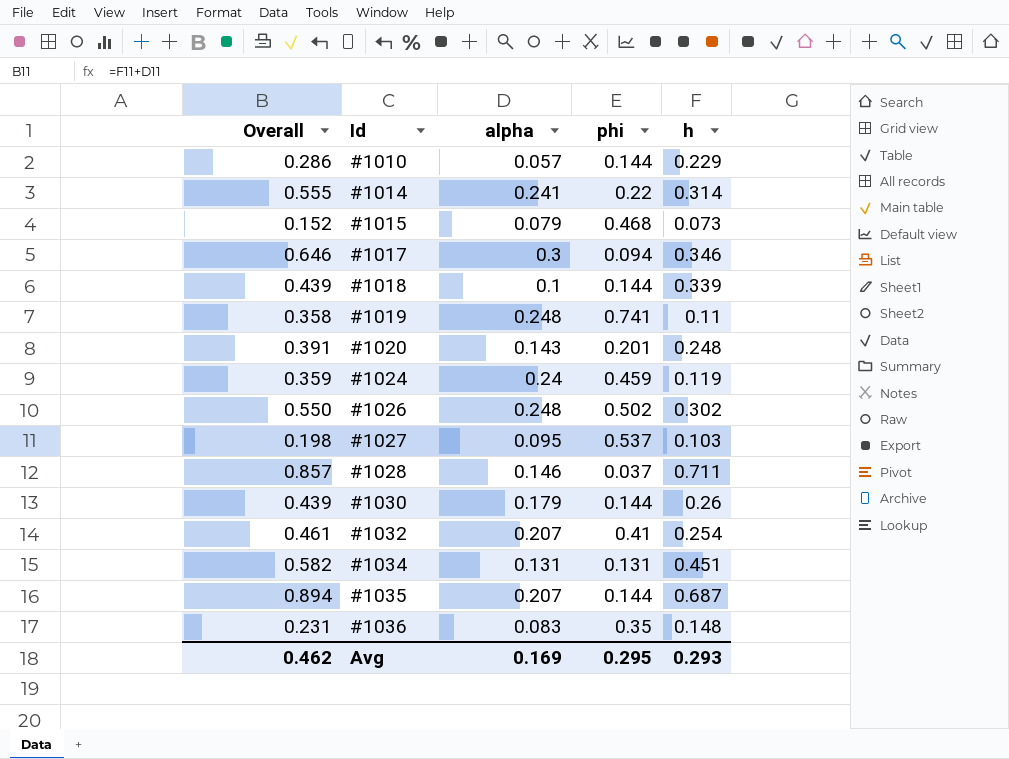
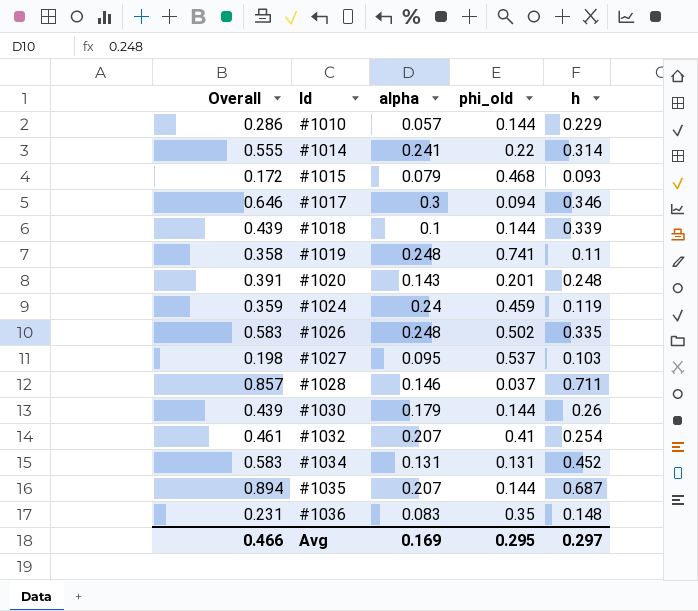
column name: phi -> phi_old
#1015 | Overall: 0.152 -> 0.172
#1015 | h: 0.073 -> 0.093
#1026 | Overall: 0.550 -> 0.583
#1026 | h: 0.302 -> 0.335
#1034 | Overall: 0.582 -> 0.583
#1034 | h: 0.451 -> 0.452
Avg | Overall: 0.462 -> 0.466
Avg | h: 0.293 -> 0.297

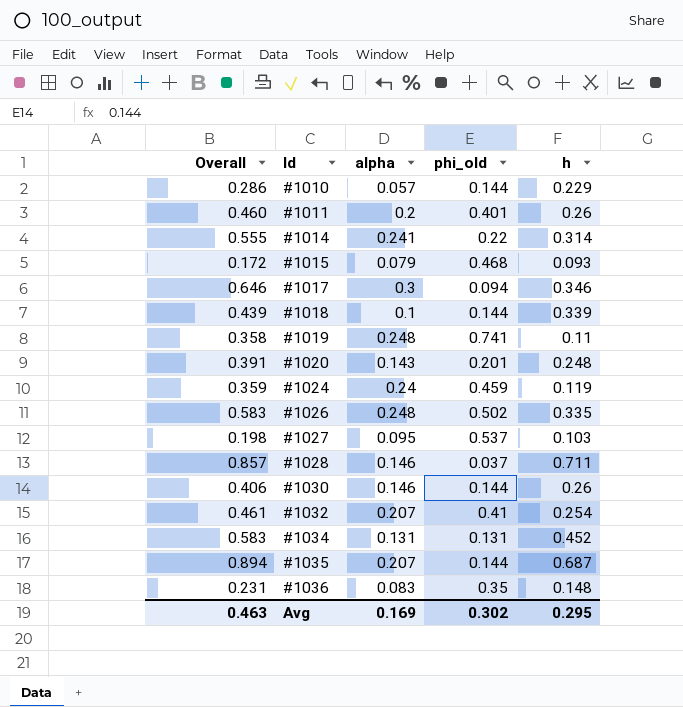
row #1011: none -> 0.460 | 0.2 | 0.401 | 0.26
#1030 | Overall: 0.439 -> 0.406
#1030 | alpha: 0.179 -> 0.146
Avg | Overall: 0.466 -> 0.463
Avg | phi_old: 0.295 -> 0.302
Avg | h: 0.297 -> 0.295

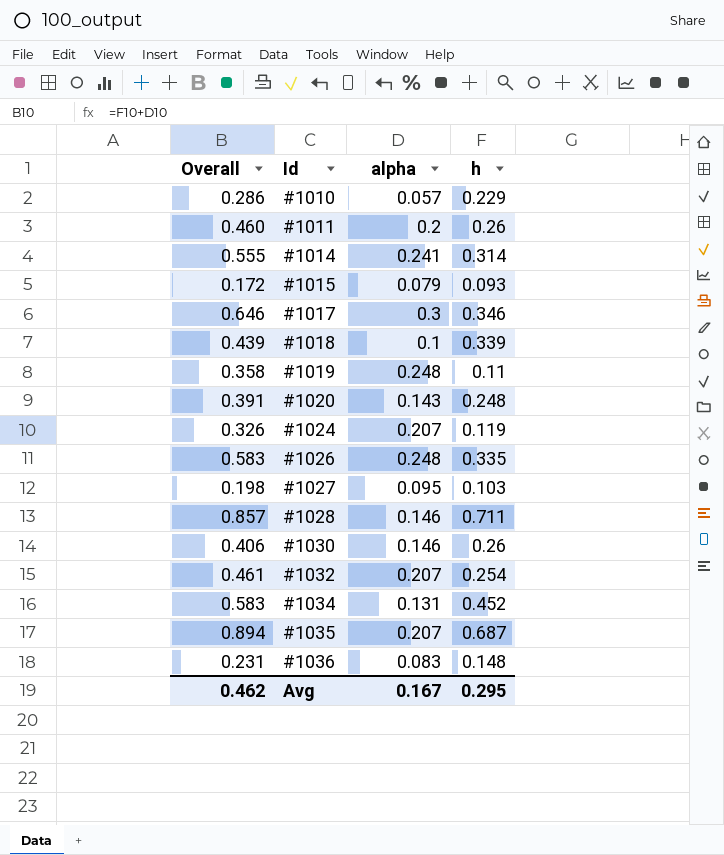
column phi_old | position: 4 -> none
#1024 | Overall: 0.359 -> 0.326
#1024 | alpha: 0.24 -> 0.207
Avg | Overall: 0.463 -> 0.462
Avg | alpha: 0.169 -> 0.167

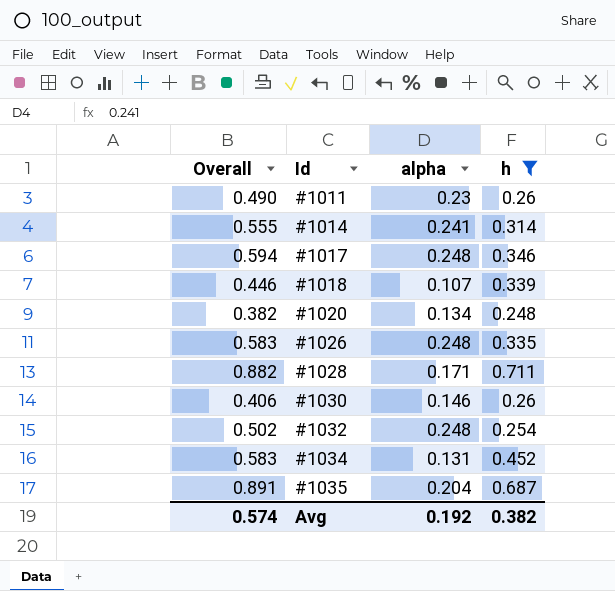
filter: none -> h >= 0.248
#1011 | Overall: 0.460 -> 0.490
#1011 | alpha: 0.2 -> 0.23
#1017 | Overall: 0.646 -> 0.594
#1017 | alpha: 0.3 -> 0.248
#1018 | Overall: 0.439 -> 0.446
#1018 | alpha: 0.1 -> 0.107
#1020 | Overall: 0.391 -> 0.382
#1020 | alpha: 0.143 -> 0.134
#1028 | Overall: 0.857 -> 0.882
#1028 | alpha: 0.146 -> 0.171
#1032 | Overall: 0.461 -> 0.502
#1032 | alpha: 0.207 -> 0.248
#1035 | Overall: 0.894 -> 0.891
#1035 | alpha: 0.207 -> 0.204
Avg | Overall: 0.462 -> 0.574
Avg | alpha: 0.167 -> 0.192
Avg | h: 0.295 -> 0.382

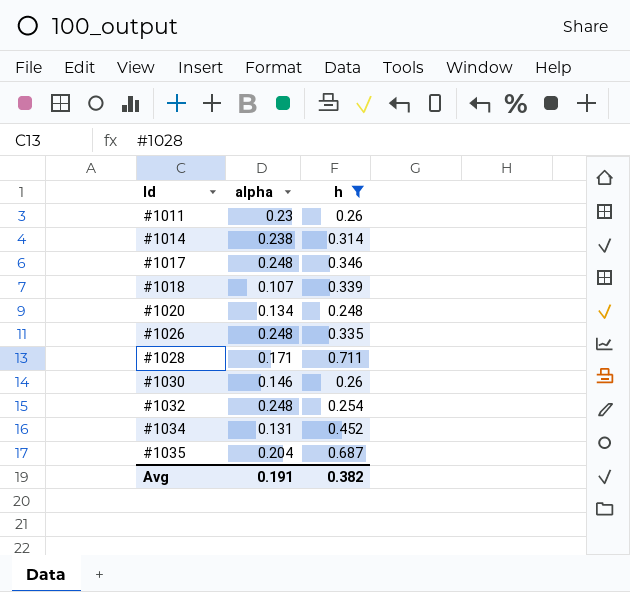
column Overall | formula: [alpha] + [h] -> none
#1014 | alpha: 0.241 -> 0.238
Avg | alpha: 0.192 -> 0.191

